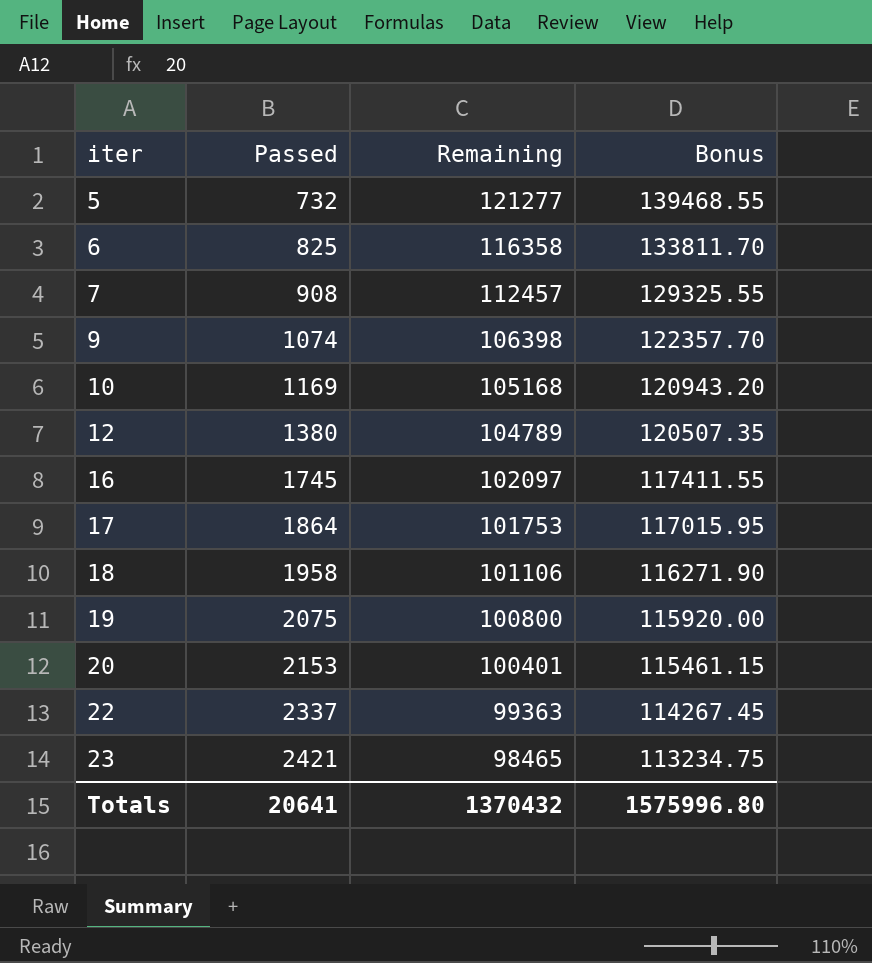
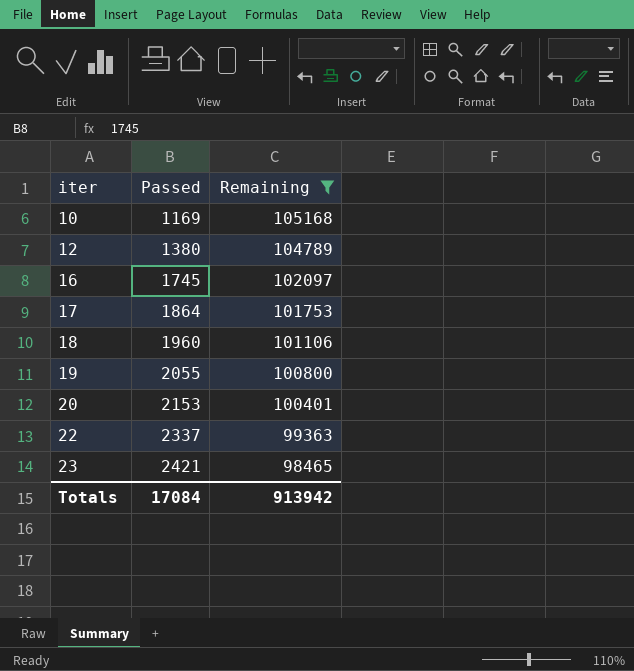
filter: none -> Remaining <= 105168
column Bonus | formula: [Remaining] * 1.15 -> none
18 | Passed: 1958 -> 1960
19 | Passed: 2075 -> 2055
Totals | Passed: 20641 -> 17084
Totals | Remaining: 1370432 -> 913942

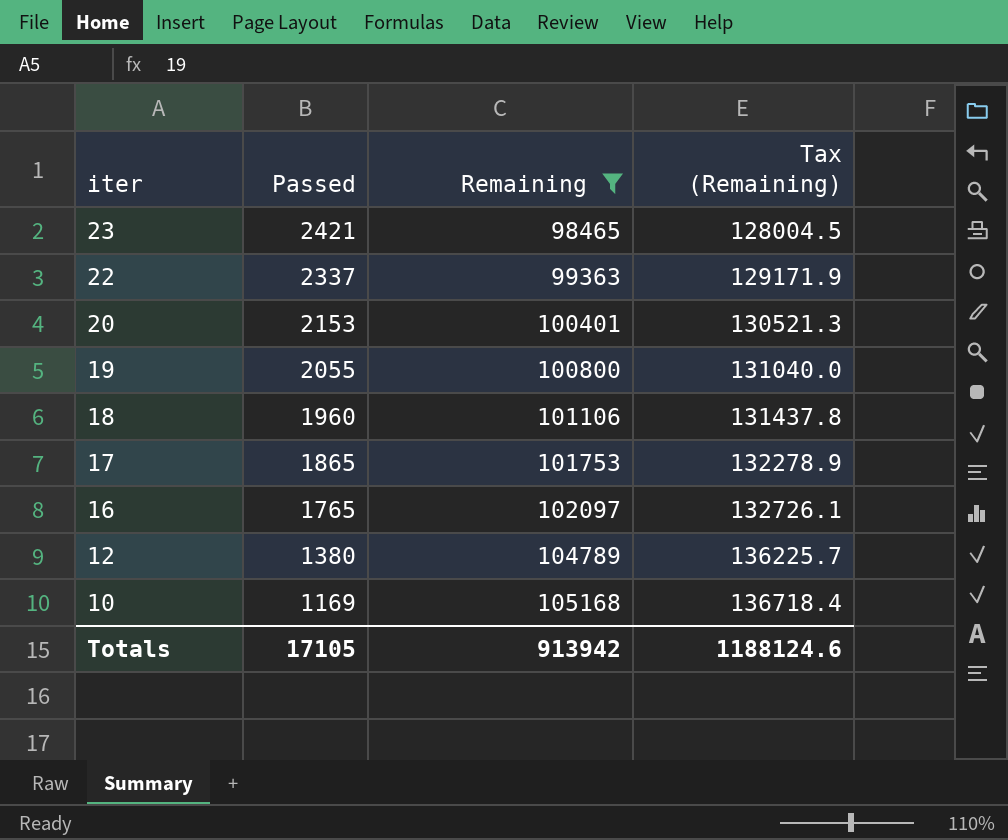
row order: iter ascending -> iter descending
column Tax (Remaining) | formula: none -> [Remaining] * 1.3
17 | Passed: 1864 -> 1865
16 | Passed: 1745 -> 1765
Totals | Passed: 17084 -> 17105

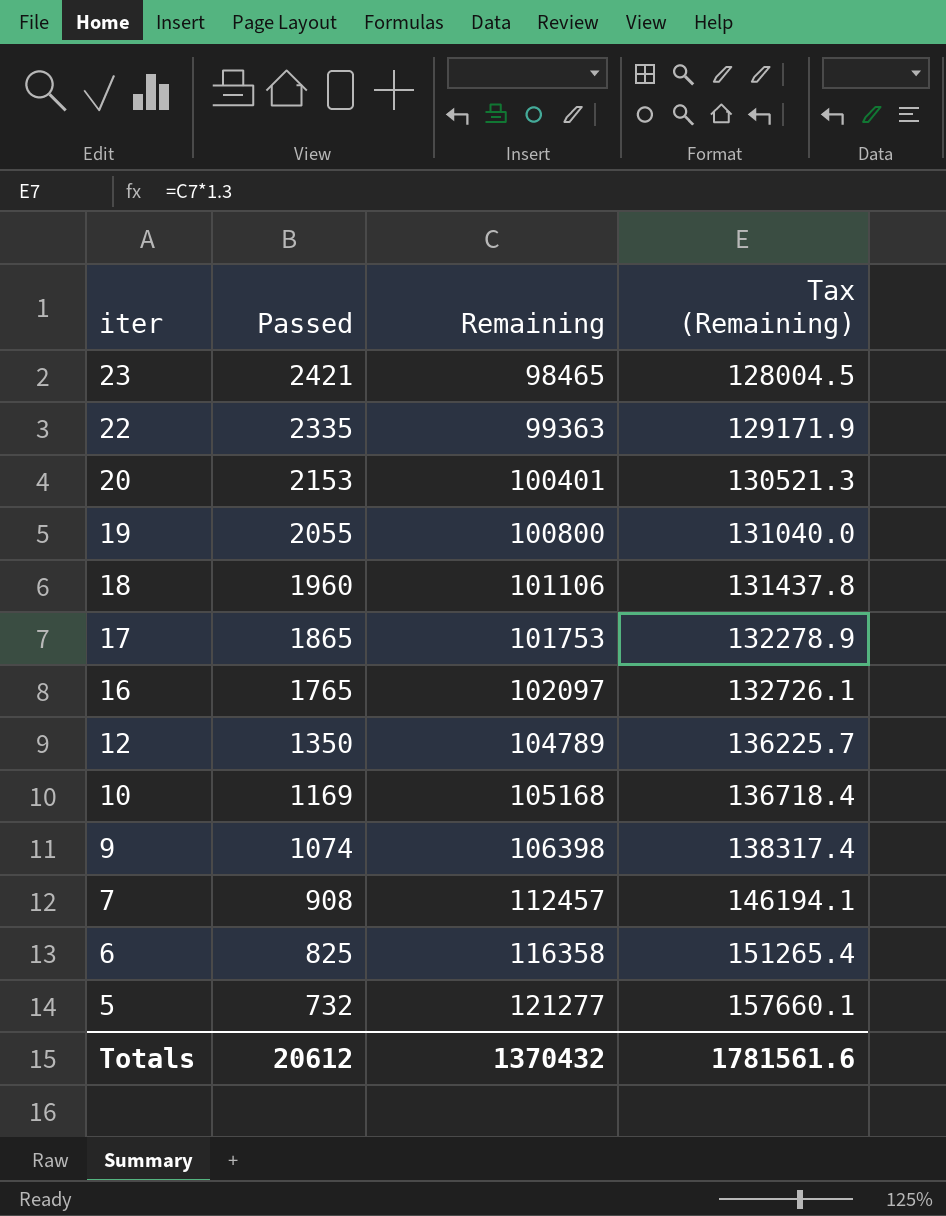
filter: Remaining <= 105168 -> none
22 | Passed: 2337 -> 2335
12 | Passed: 1380 -> 1350
Totals | Passed: 17105 -> 20612
Totals | Remaining: 913942 -> 1370432
Totals | Tax (Remaining): 1188124.6 -> 1781561.6

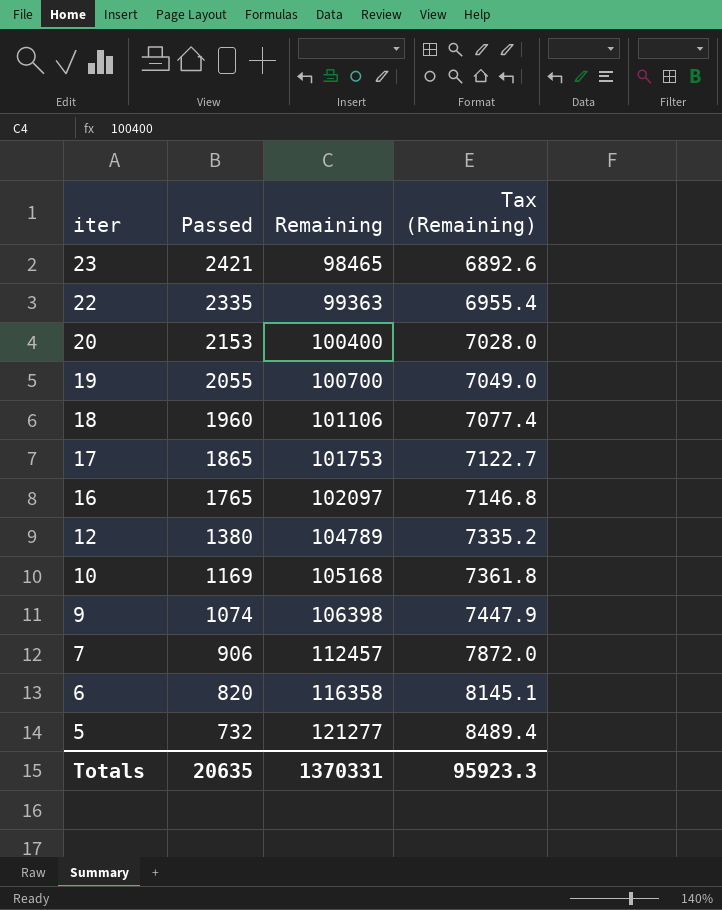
column Tax (Remaining) | formula: [Remaining] * 1.3 -> [Remaining] * 0.07
20 | Remaining: 100401 -> 100400
19 | Remaining: 100800 -> 100700
12 | Passed: 1350 -> 1380
7 | Passed: 908 -> 906
6 | Passed: 825 -> 820
Totals | Passed: 20612 -> 20635
Totals | Remaining: 1370432 -> 1370331
Totals | Tax (Remaining): 1781561.6 -> 95923.3

